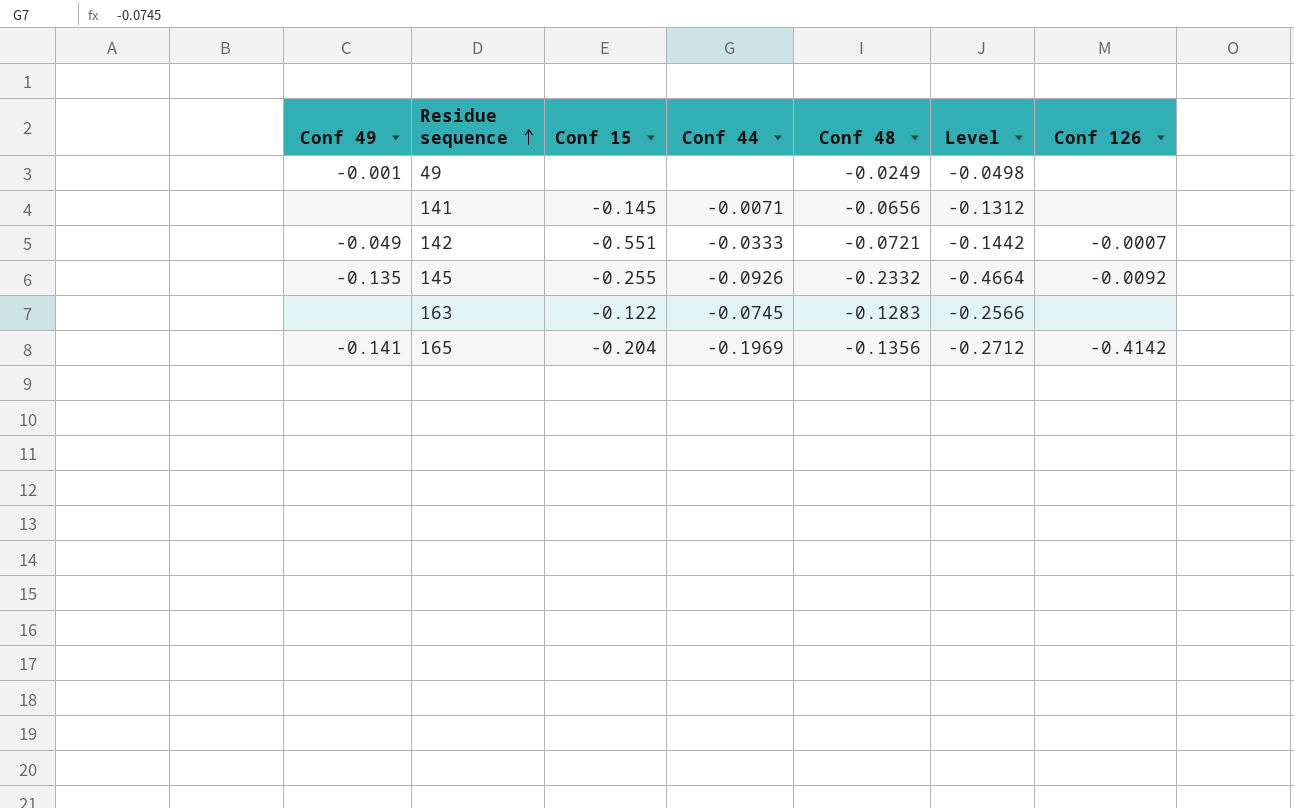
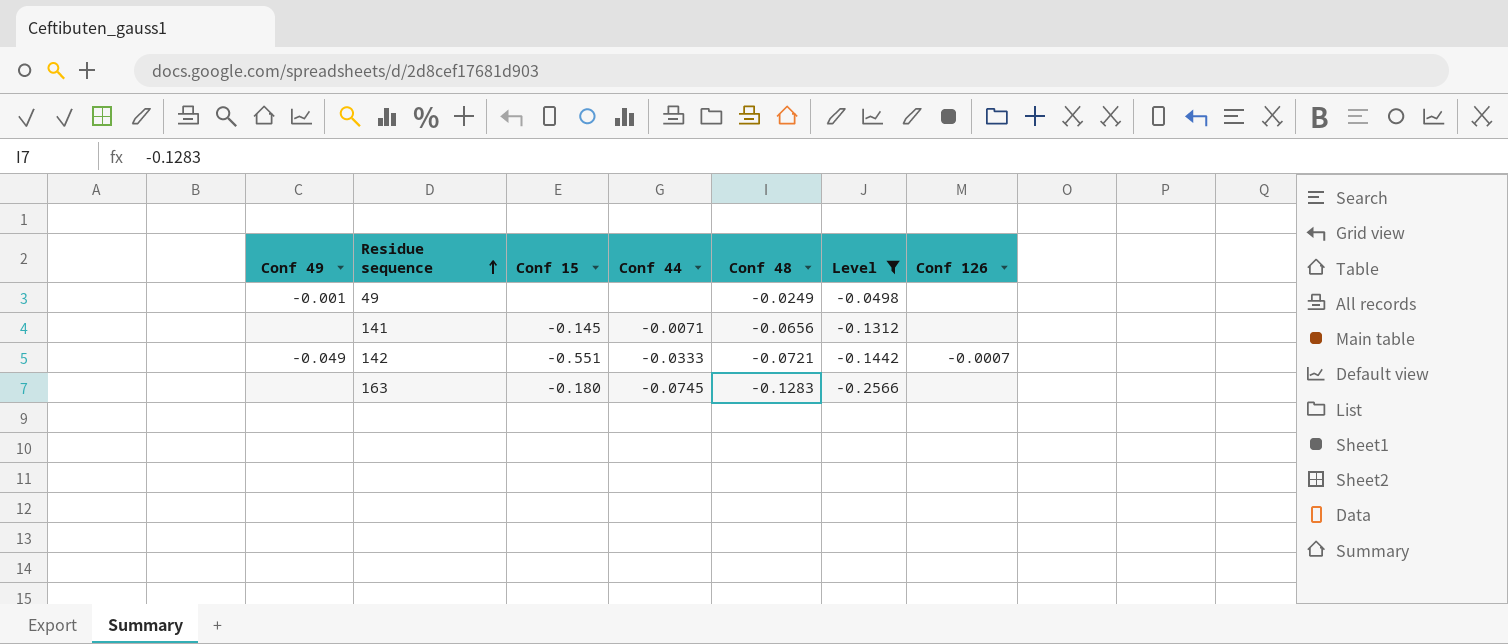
filter: none -> Level >= -0.2566
163 | Conf 15: -0.122 -> -0.180

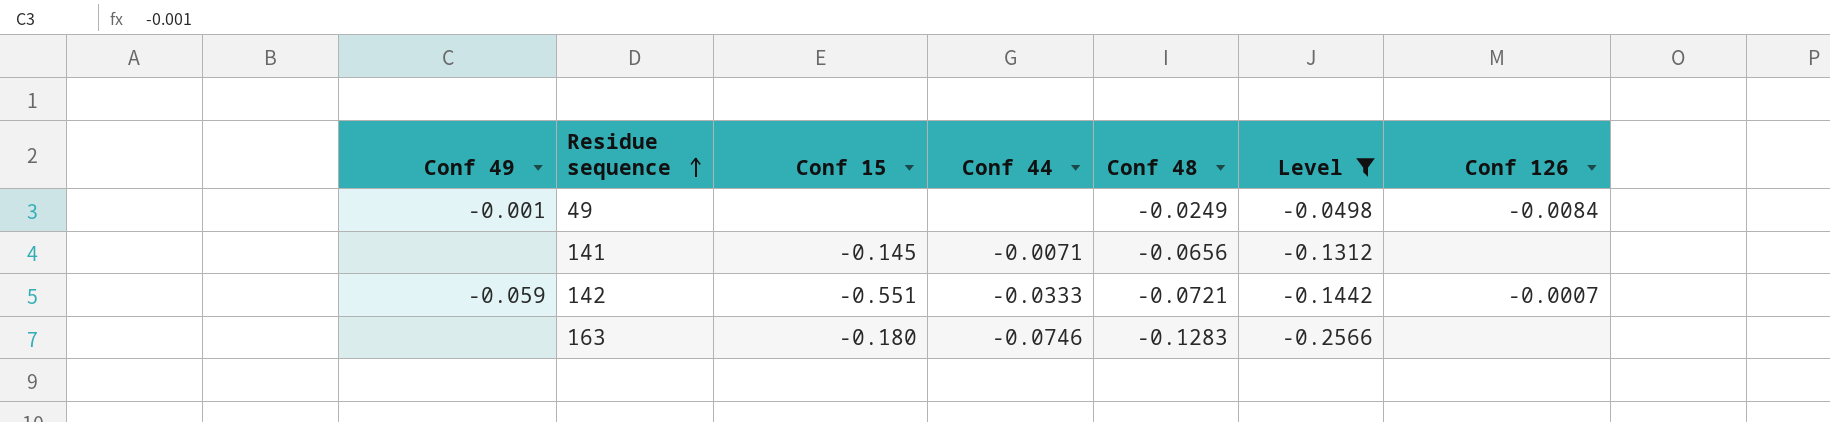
49 | Conf 126: none -> -0.0084
142 | Conf 49: -0.049 -> -0.059
163 | Conf 44: -0.0745 -> -0.0746

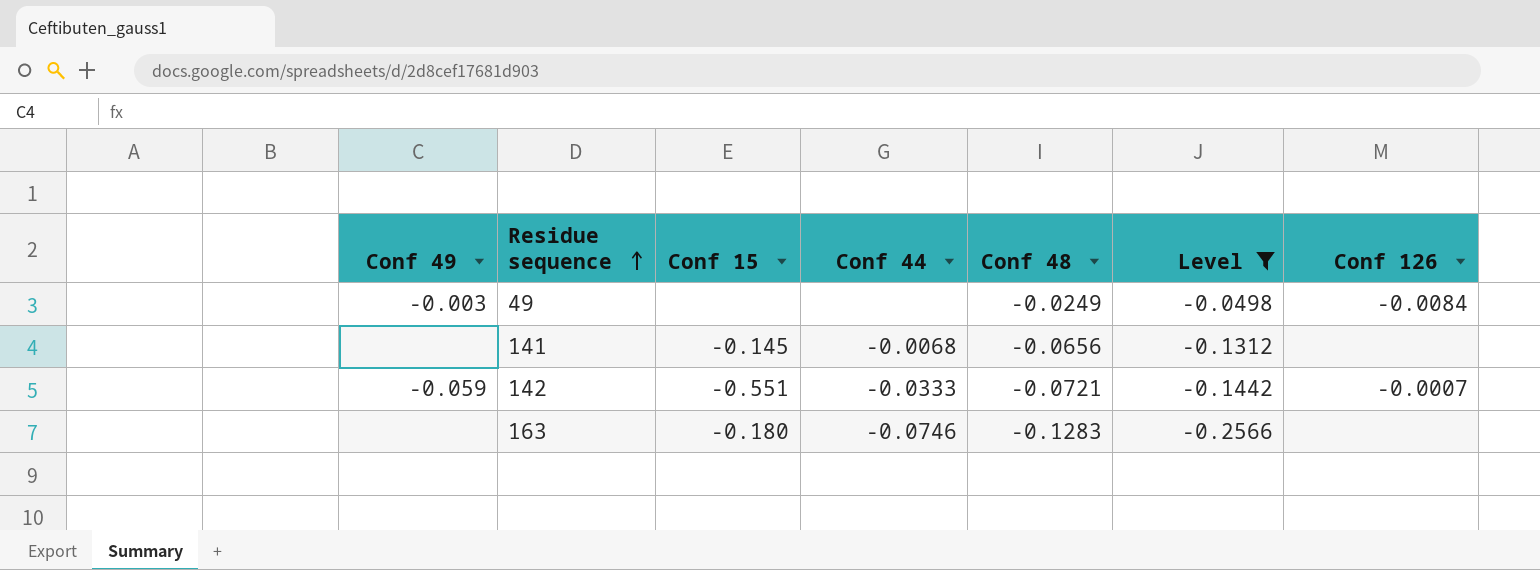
49 | Conf 49: -0.001 -> -0.003
141 | Conf 44: -0.0071 -> -0.0068

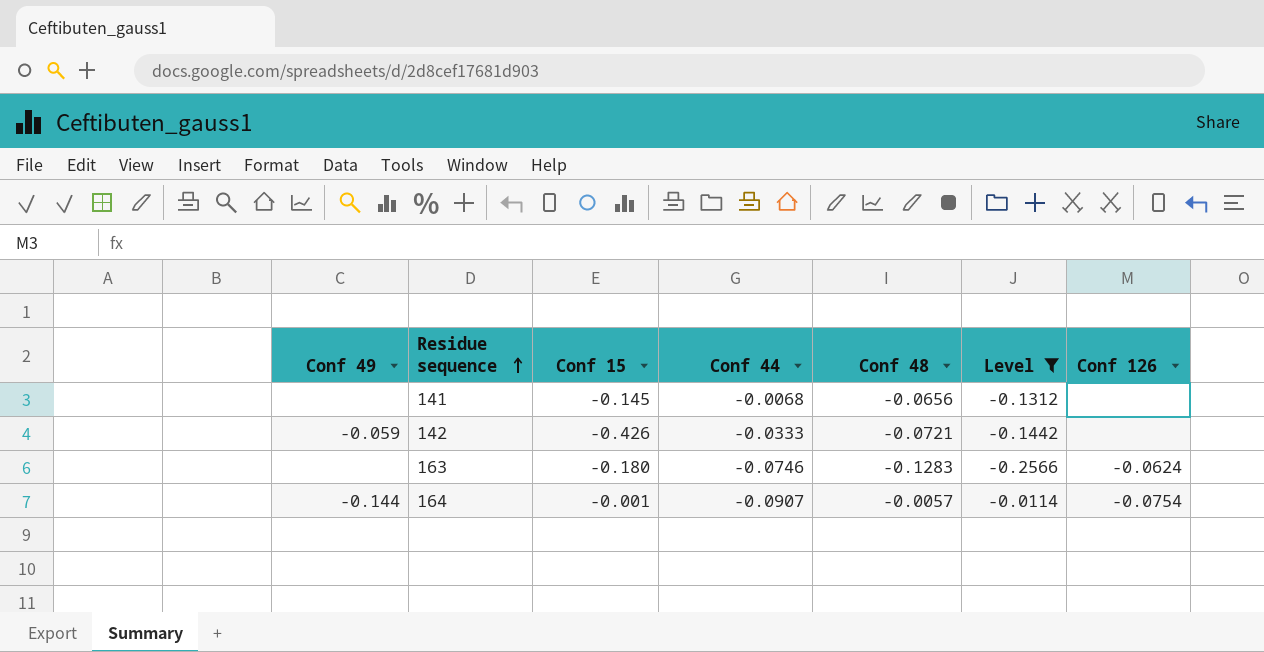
row 49: -0.003 | none | none | -0.0249 | -0.0498 | -0.0084 -> none
142 | Conf 15: -0.551 -> -0.426
142 | Conf 126: -0.0007 -> none
163 | Conf 126: none -> -0.0624
row 164: none -> -0.144 | -0.001 | -0.0907 | -0.0057 | -0.0114 | -0.0754

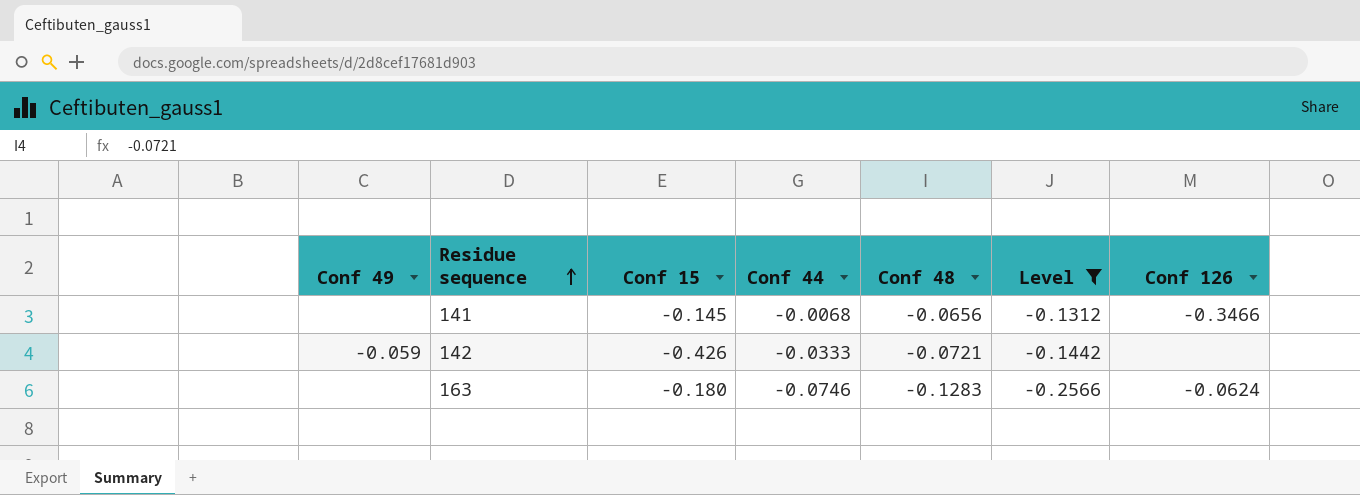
row 164: -0.144 | -0.001 | -0.0907 | -0.0057 | -0.0114 | -0.0754 -> none
141 | Conf 126: none -> -0.3466

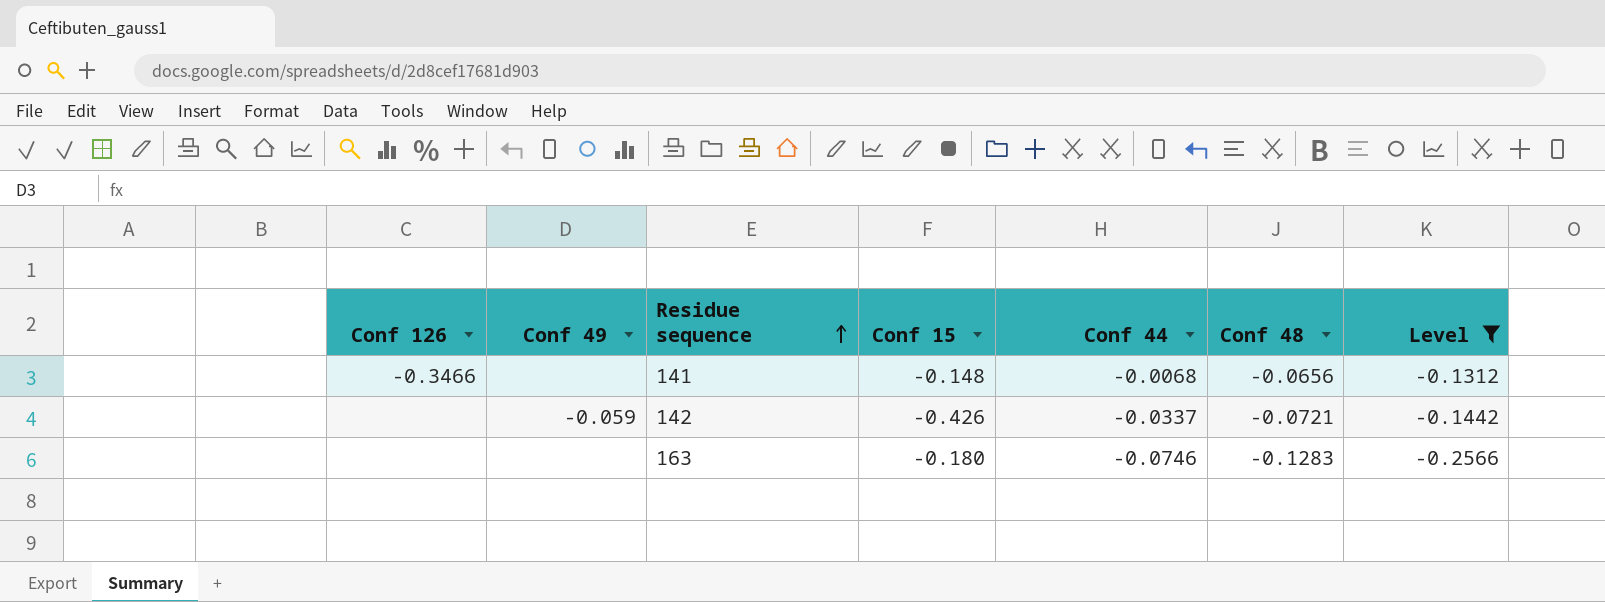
column Conf 126 | position: 7 -> 1
141 | Conf 15: -0.145 -> -0.148
142 | Conf 44: -0.0333 -> -0.0337
163 | Conf 126: -0.0624 -> none

